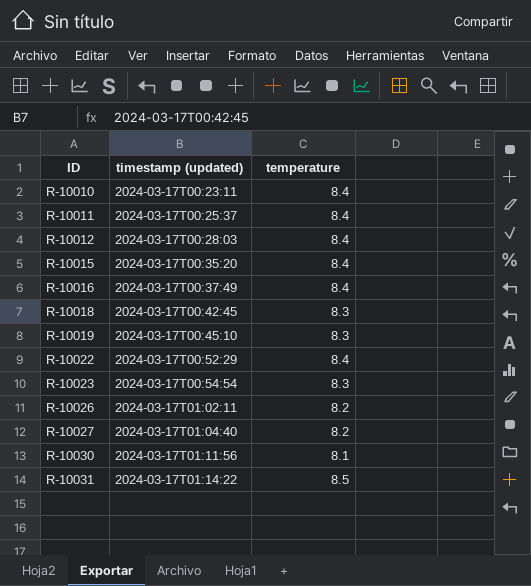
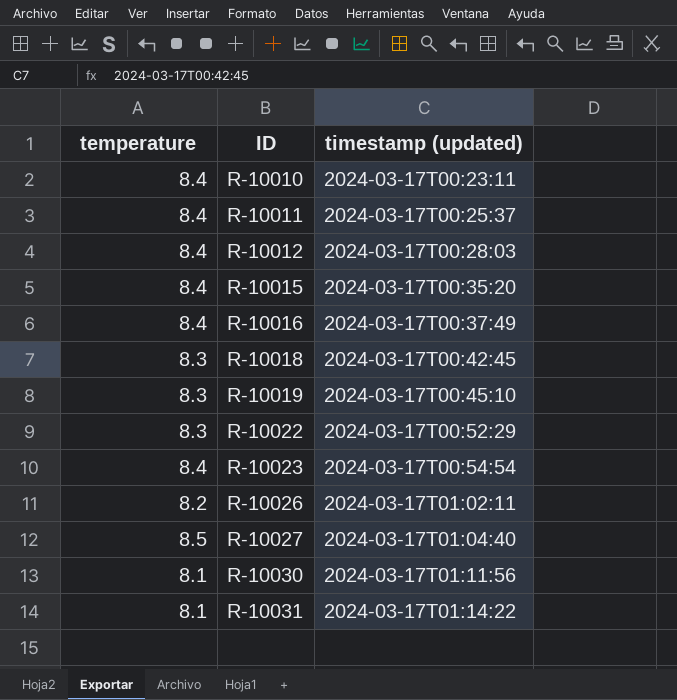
column temperature | position: 3 -> 1
R-10022 | temperature: 8.4 -> 8.3
R-10023 | temperature: 8.3 -> 8.4
R-10027 | temperature: 8.2 -> 8.5
R-10031 | temperature: 8.5 -> 8.1

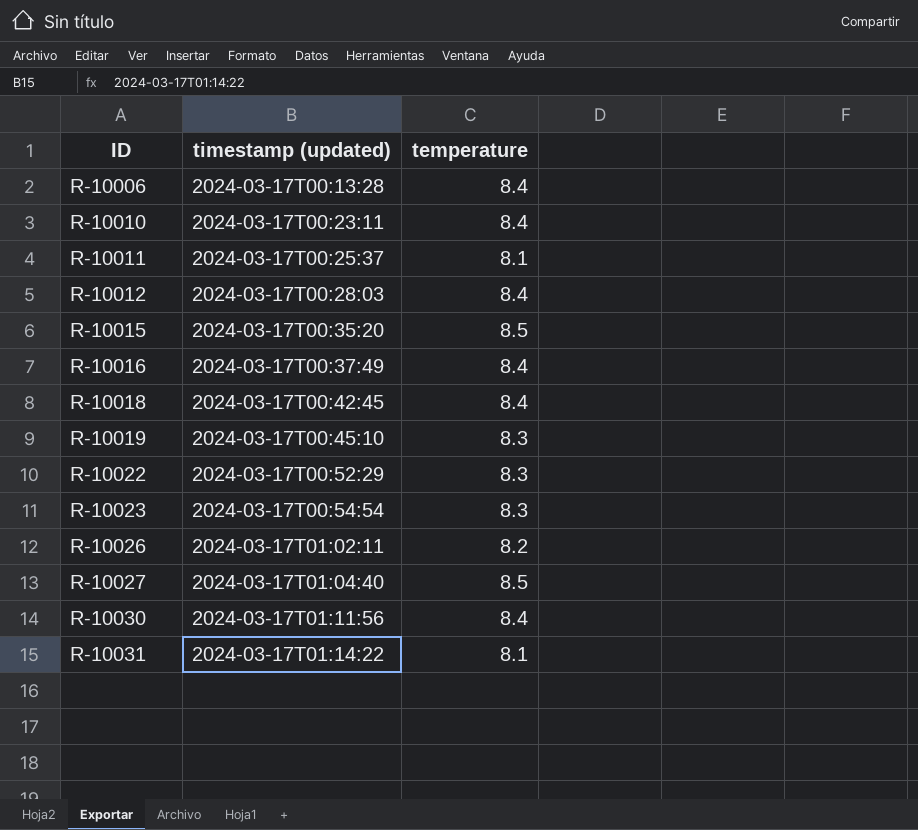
column temperature | position: 1 -> 3
row R-10006: none -> 2024-03-17T00:13:28 | 8.4
R-10011 | temperature: 8.4 -> 8.1
R-10015 | temperature: 8.4 -> 8.5
R-10018 | temperature: 8.3 -> 8.4
R-10023 | temperature: 8.4 -> 8.3
R-10030 | temperature: 8.1 -> 8.4

